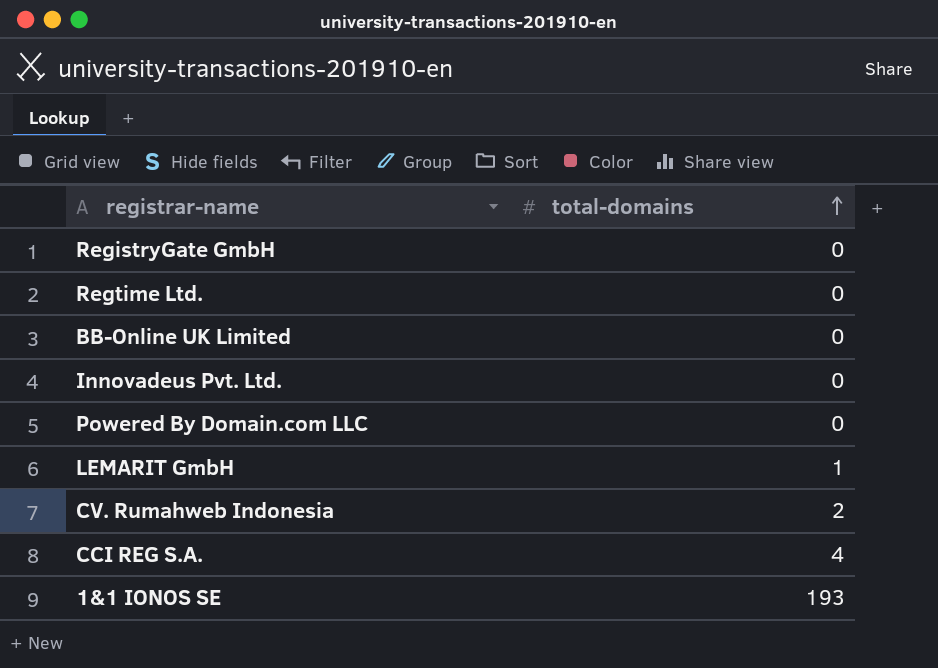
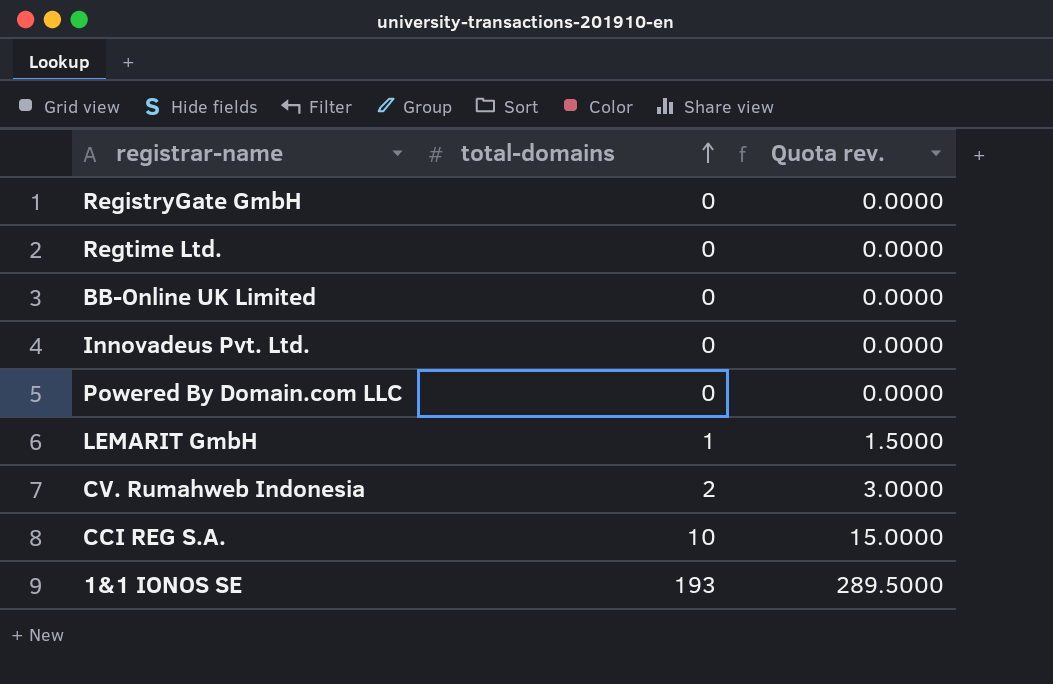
column Quota rev. | formula: none -> [total-domains] * 1.5
CCI REG S.A. | total-domains: 4 -> 10

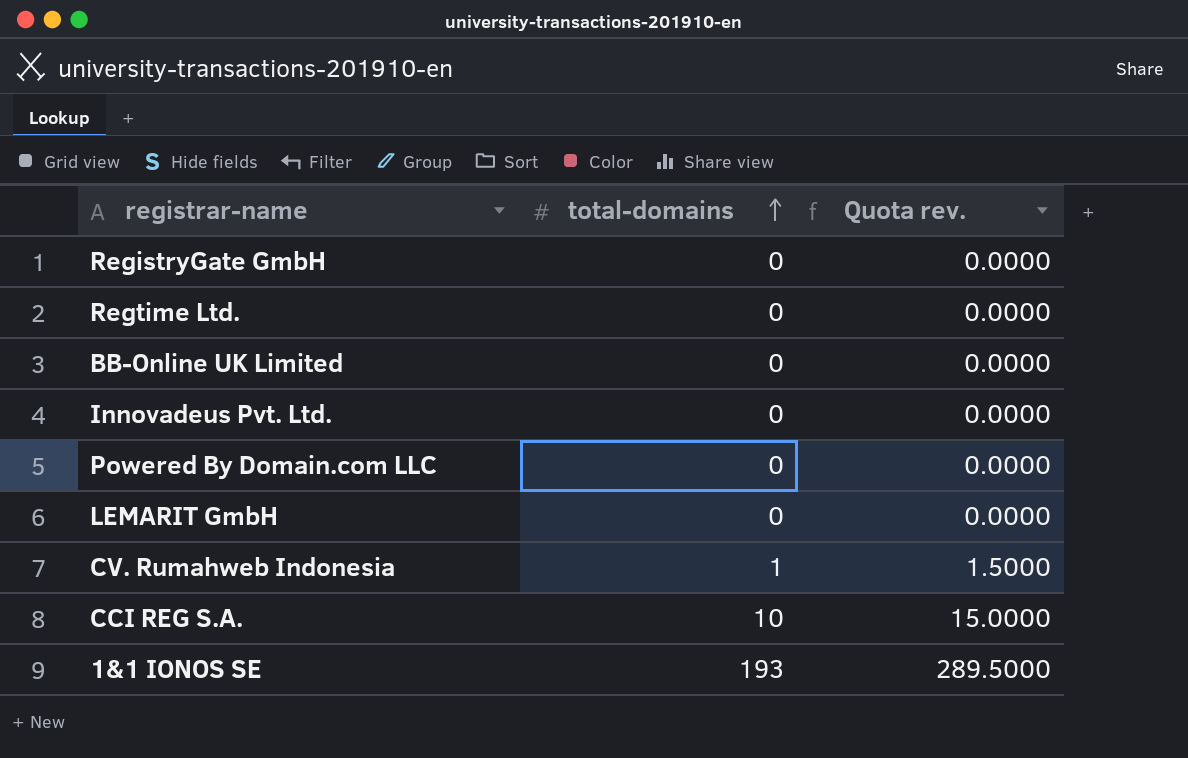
LEMARIT GmbH | total-domains: 1 -> 0
LEMARIT GmbH | Quota rev.: 1.5000 -> 0.0000
CV. Rumahweb Indonesia | total-domains: 2 -> 1
CV. Rumahweb Indonesia | Quota rev.: 3.0000 -> 1.5000

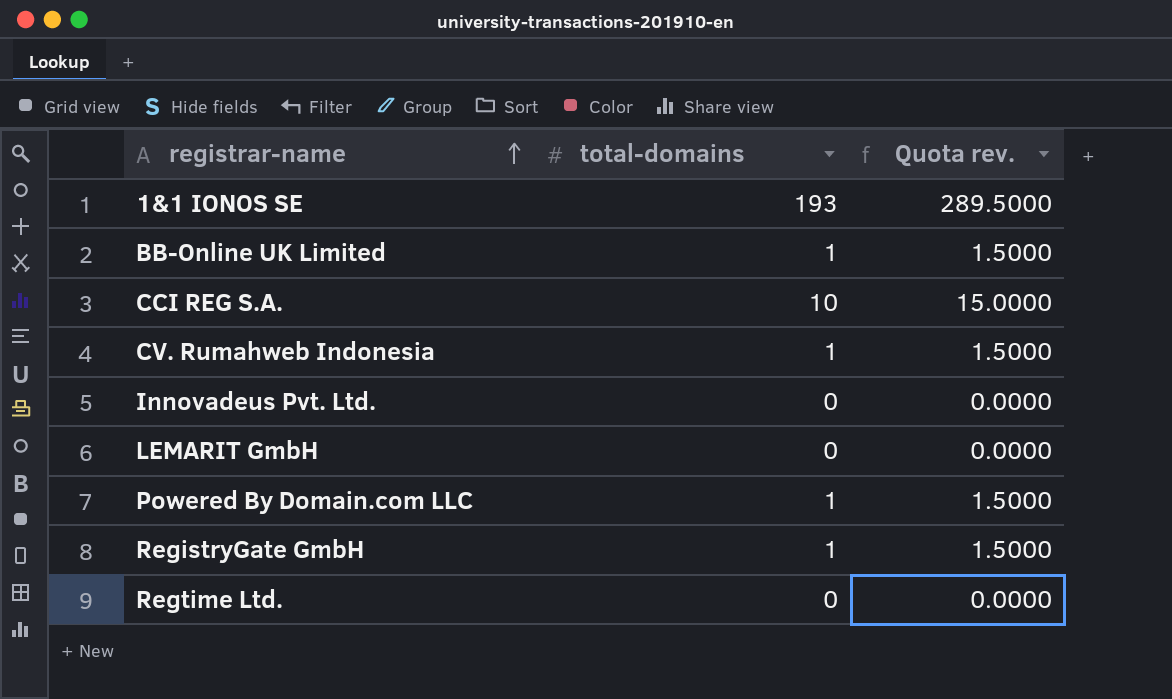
row order: total-domains ascending -> registrar-name ascending
BB-Online UK Limited | total-domains: 0 -> 1
BB-Online UK Limited | Quota rev.: 0.0000 -> 1.5000
Powered By Domain.com LLC | total-domains: 0 -> 1
Powered By Domain.com LLC | Quota rev.: 0.0000 -> 1.5000
RegistryGate GmbH | total-domains: 0 -> 1
RegistryGate GmbH | Quota rev.: 0.0000 -> 1.5000

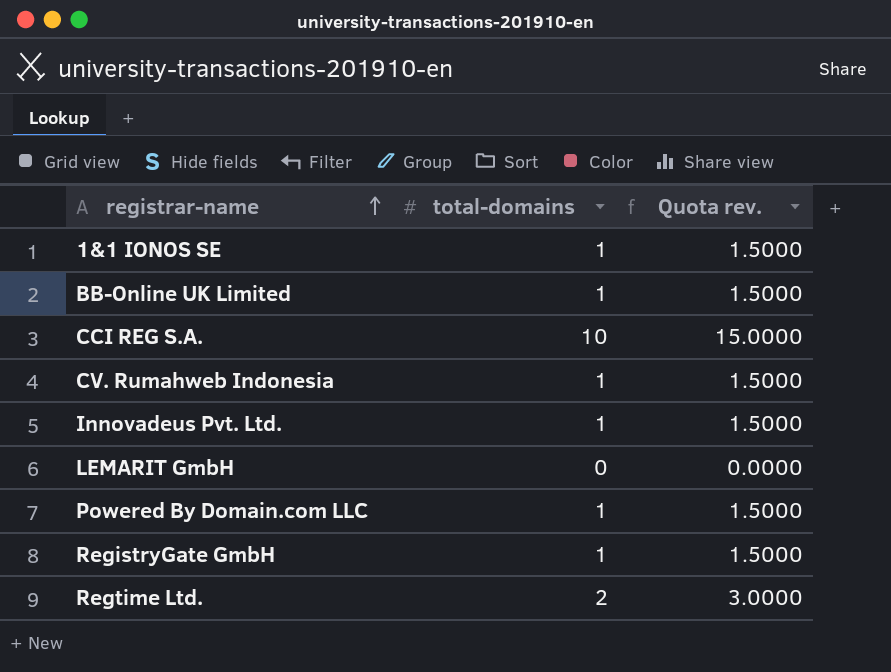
1&1 IONOS SE | total-domains: 193 -> 1
1&1 IONOS SE | Quota rev.: 289.5000 -> 1.5000
Innovadeus Pvt. Ltd. | total-domains: 0 -> 1
Innovadeus Pvt. Ltd. | Quota rev.: 0.0000 -> 1.5000
Regtime Ltd. | total-domains: 0 -> 2
Regtime Ltd. | Quota rev.: 0.0000 -> 3.0000

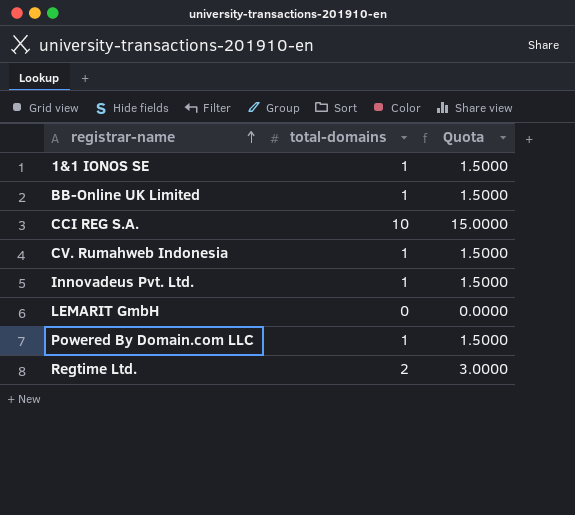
column name: Quota rev. -> Quota
row RegistryGate GmbH: 1 | 1.5000 -> none

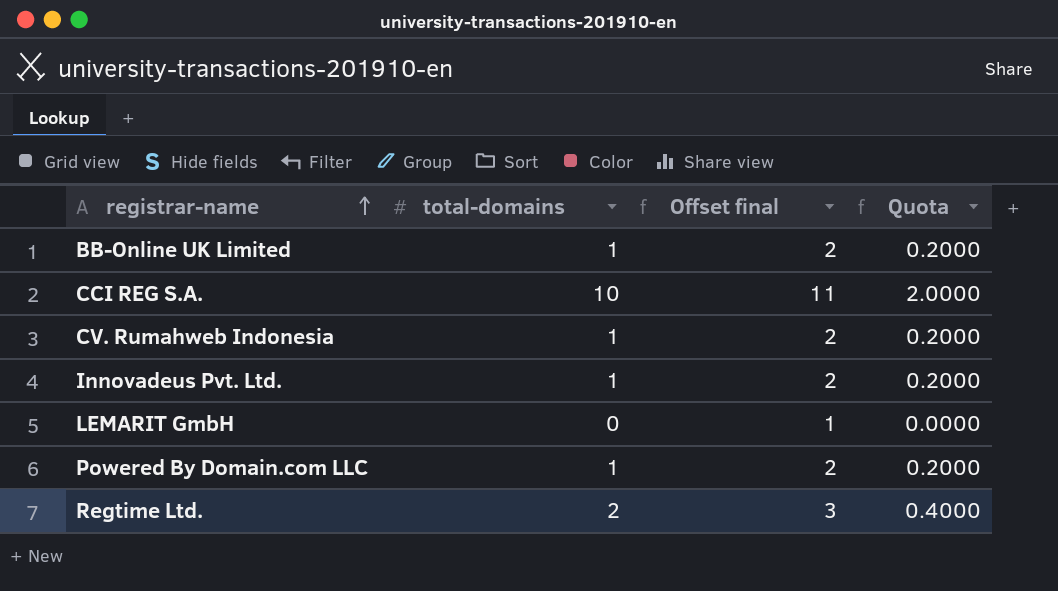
column Offset final | formula: none -> [total-domains] + 1
column Quota | formula: [total-domains] * 1.5 -> [total-domains] * 0.2
row 1&1 IONOS SE: 1 | 1.5000 -> none

